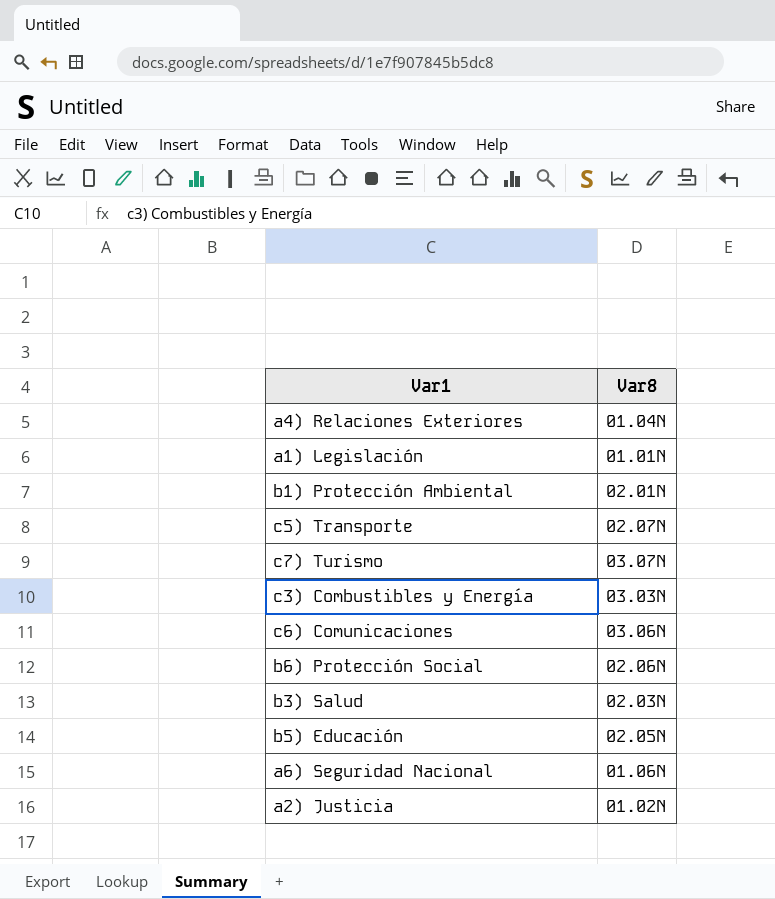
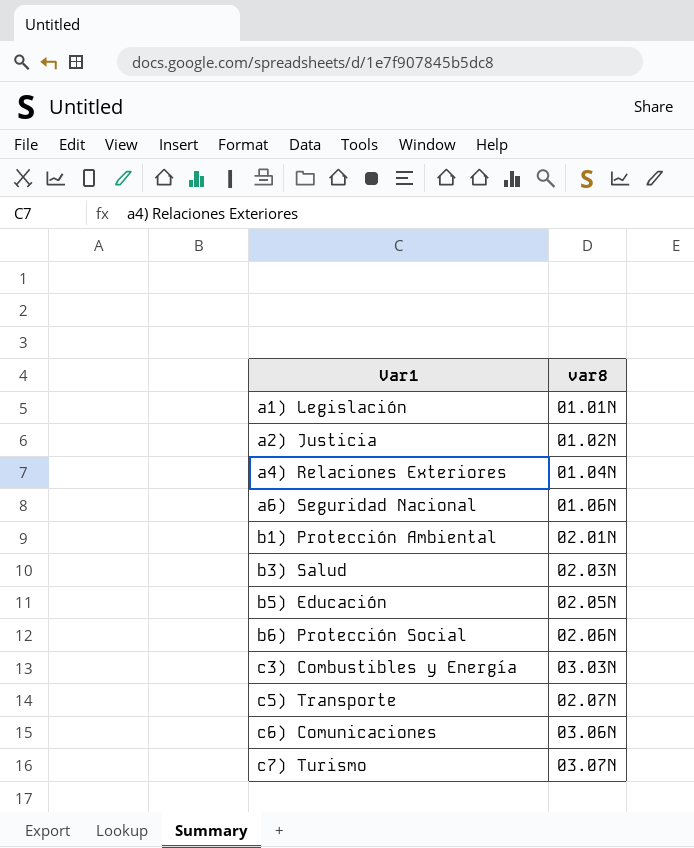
row order: none -> Var1 ascending
column name: Var8 -> var8

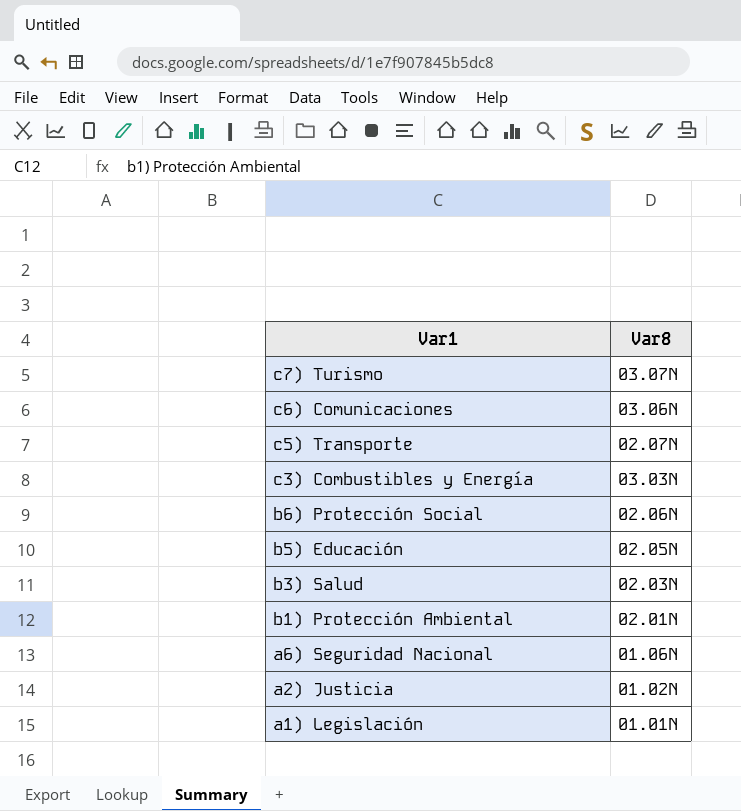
row order: Var1 ascending -> Var1 descending
column name: var8 -> Var8
row a4) Relaciones Exteriores: 01.04N -> none

